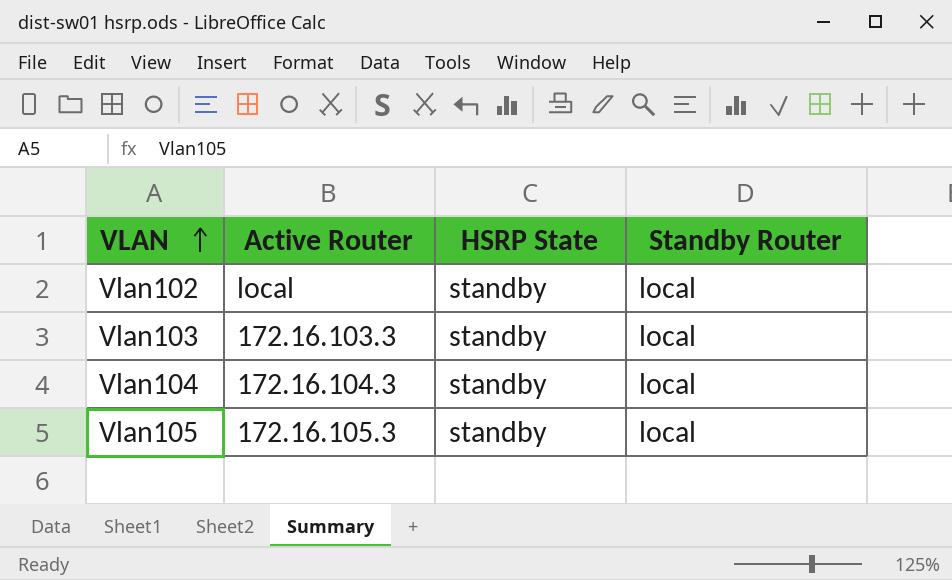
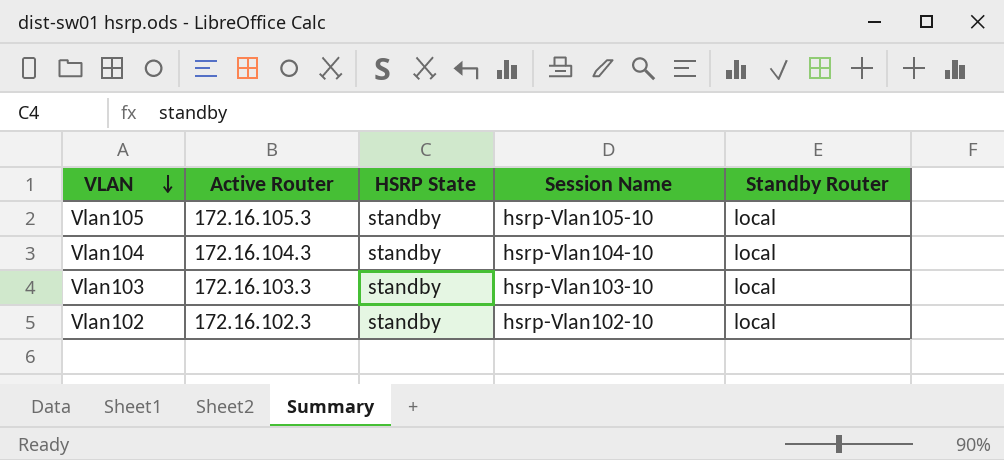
row order: VLAN ascending -> VLAN descending
column Session Name | position: none -> 4
Vlan102 | Active Router: local -> 172.16.102.3

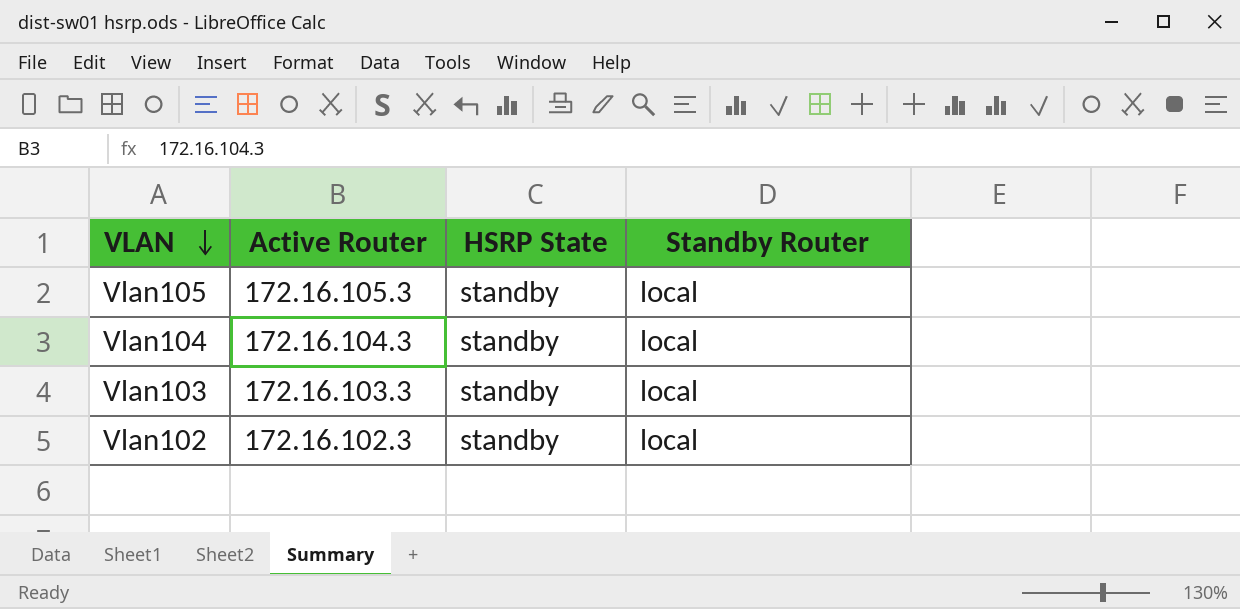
column Session Name | position: 4 -> none

